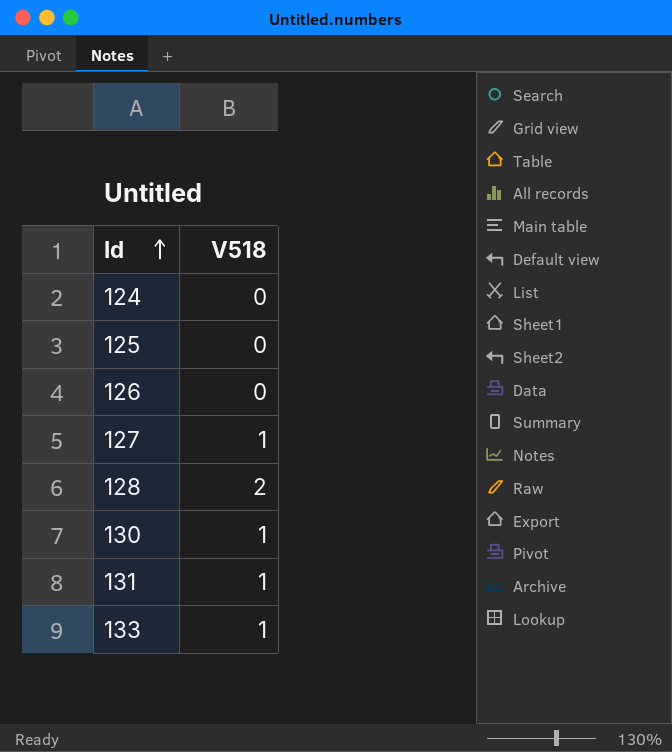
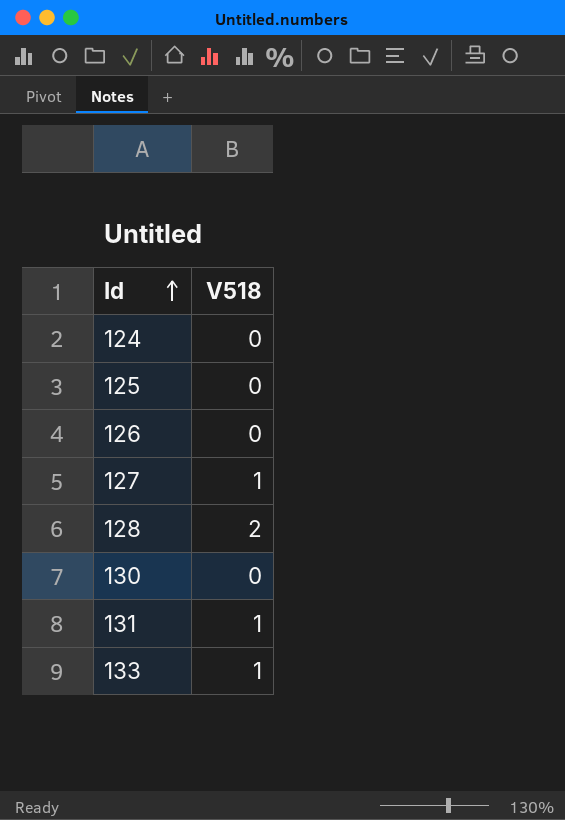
130 | V518: 1 -> 0

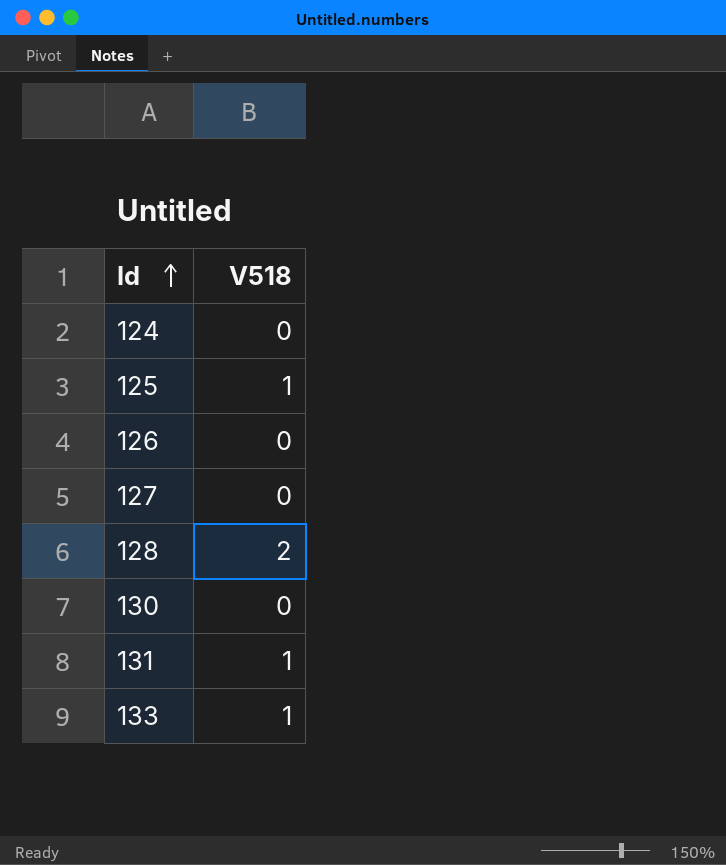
125 | V518: 0 -> 1
127 | V518: 1 -> 0

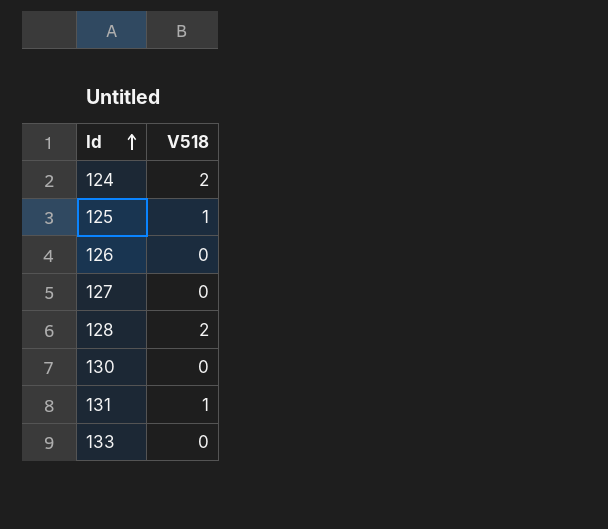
124 | V518: 0 -> 2
133 | V518: 1 -> 0

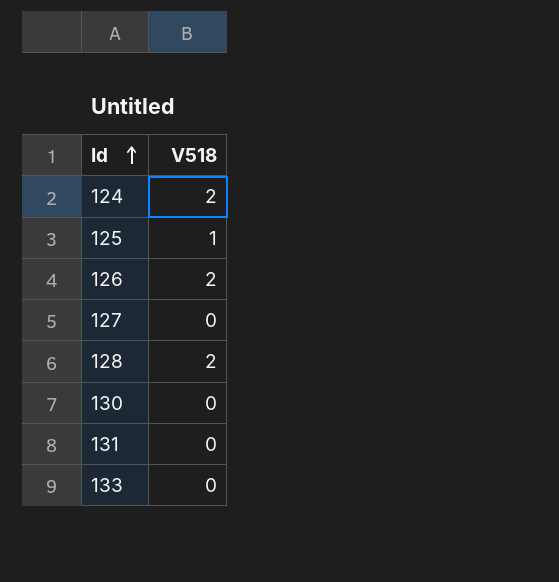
126 | V518: 0 -> 2
131 | V518: 1 -> 0

